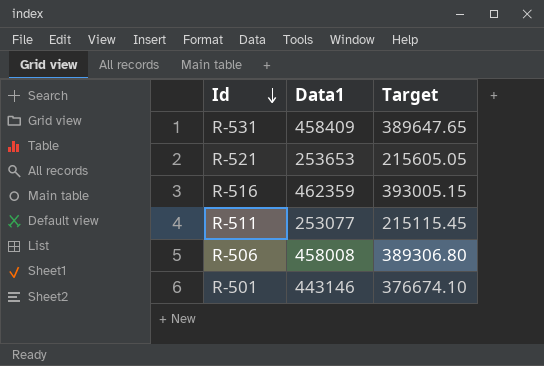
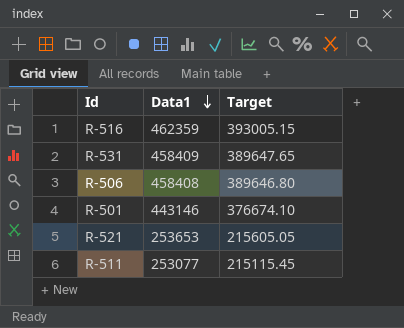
row order: Id descending -> Data1 descending
R-506 | Data1: 458008 -> 458408
R-506 | Target: 389306.80 -> 389646.80

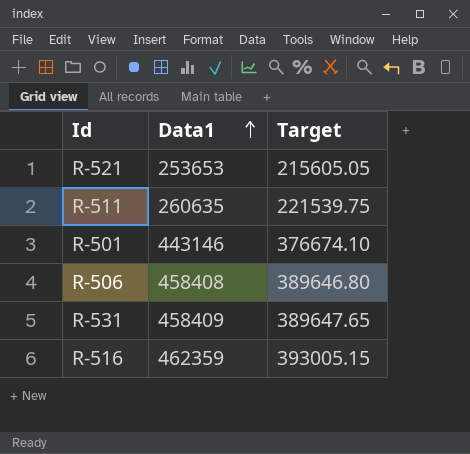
row order: Data1 descending -> Data1 ascending
R-511 | Data1: 253077 -> 260635
R-511 | Target: 215115.45 -> 221539.75

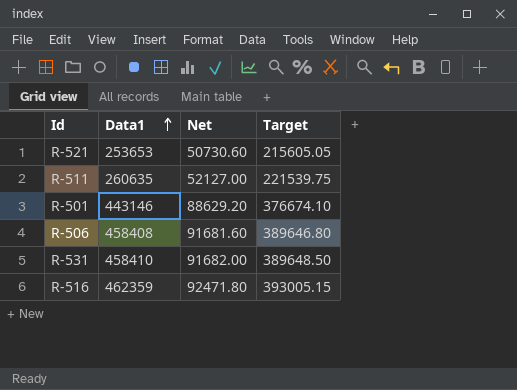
column Net | formula: none -> [Data1] * 0.2
R-531 | Data1: 458409 -> 458410
R-531 | Target: 389647.65 -> 389648.50

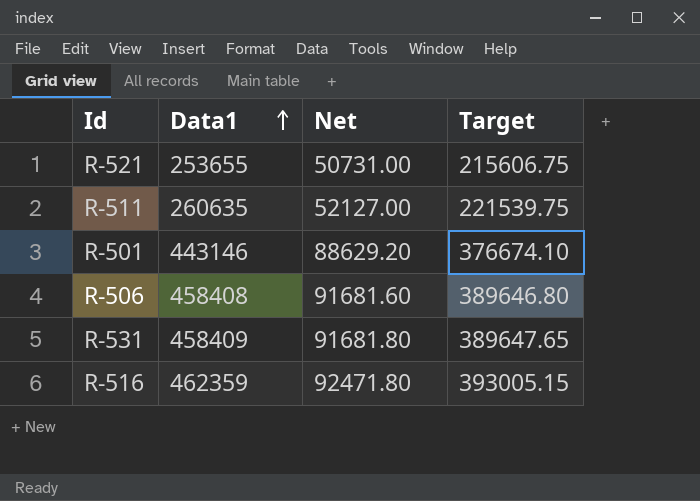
R-521 | Data1: 253653 -> 253655
R-521 | Net: 50730.60 -> 50731.00
R-521 | Target: 215605.05 -> 215606.75
R-531 | Data1: 458410 -> 458409
R-531 | Net: 91682.00 -> 91681.80
R-531 | Target: 389648.50 -> 389647.65

